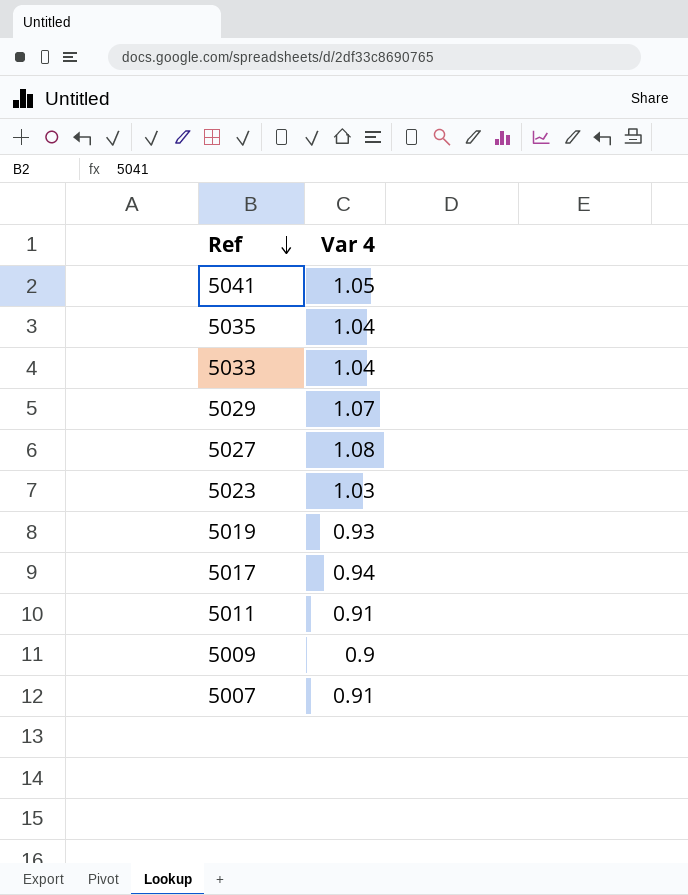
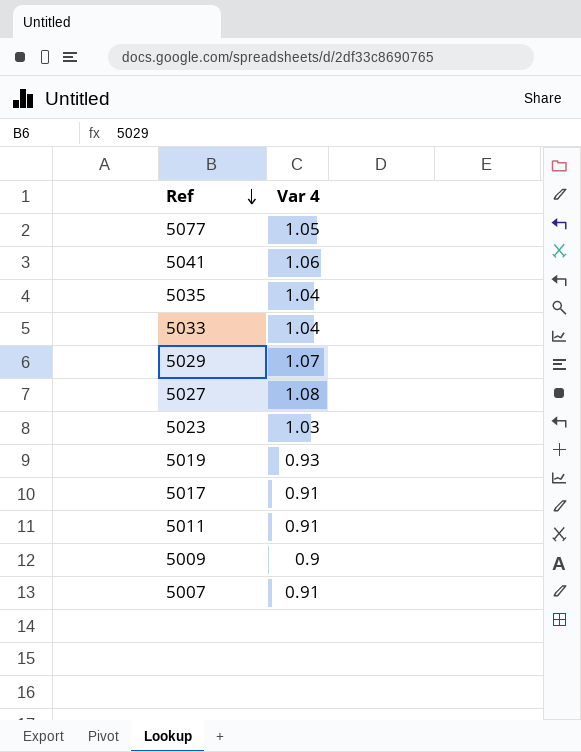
row 5077: none -> 1.05
5041 | Var 4: 1.05 -> 1.06
5017 | Var 4: 0.94 -> 0.91

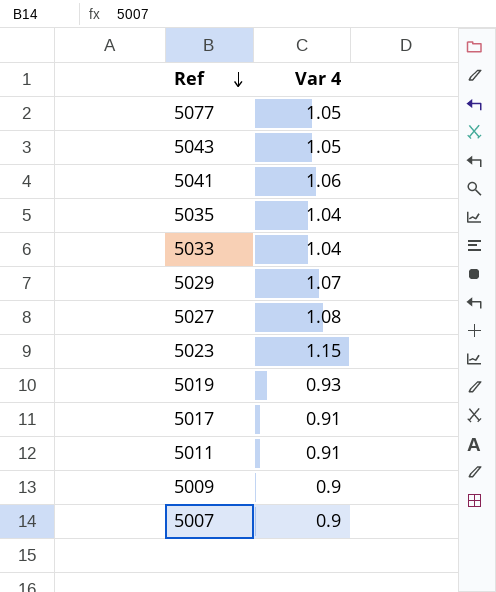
row 5043: none -> 1.05
5023 | Var 4: 1.03 -> 1.15
5007 | Var 4: 0.91 -> 0.9

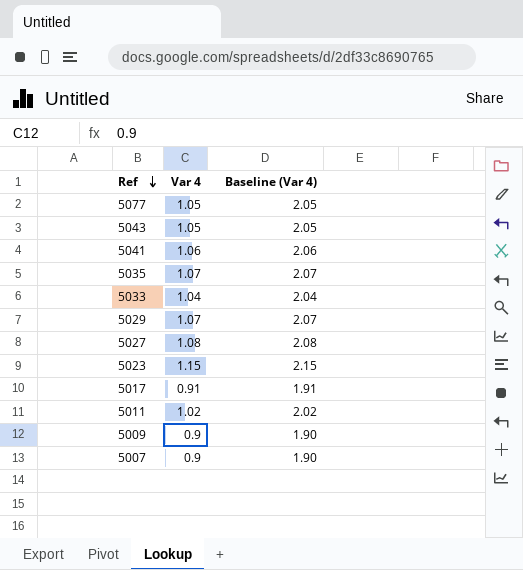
column Baseline (Var 4) | formula: none -> [Var 4] + 1
row 5019: 0.93 -> none
5035 | Var 4: 1.04 -> 1.07
5011 | Var 4: 0.91 -> 1.02

